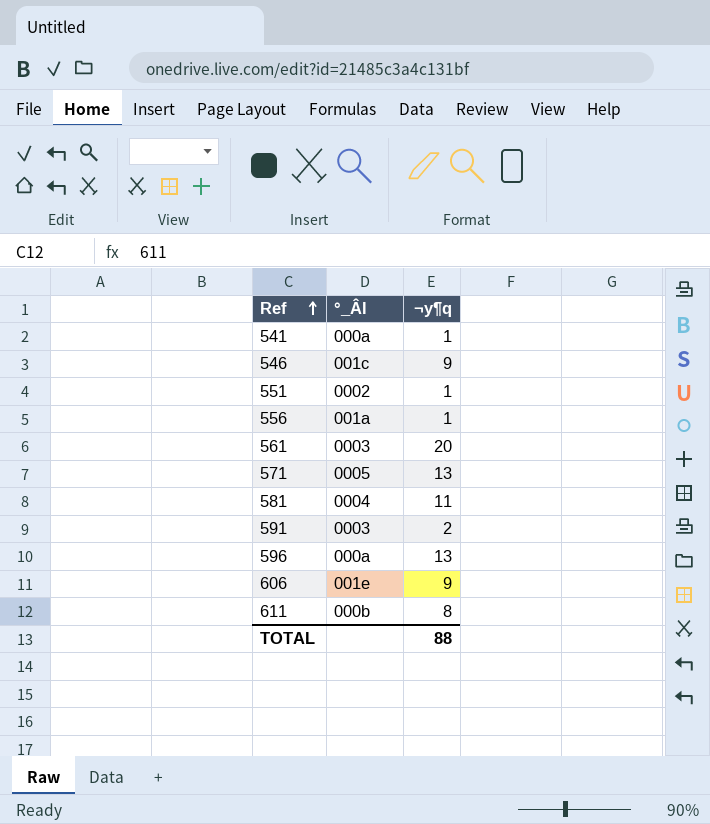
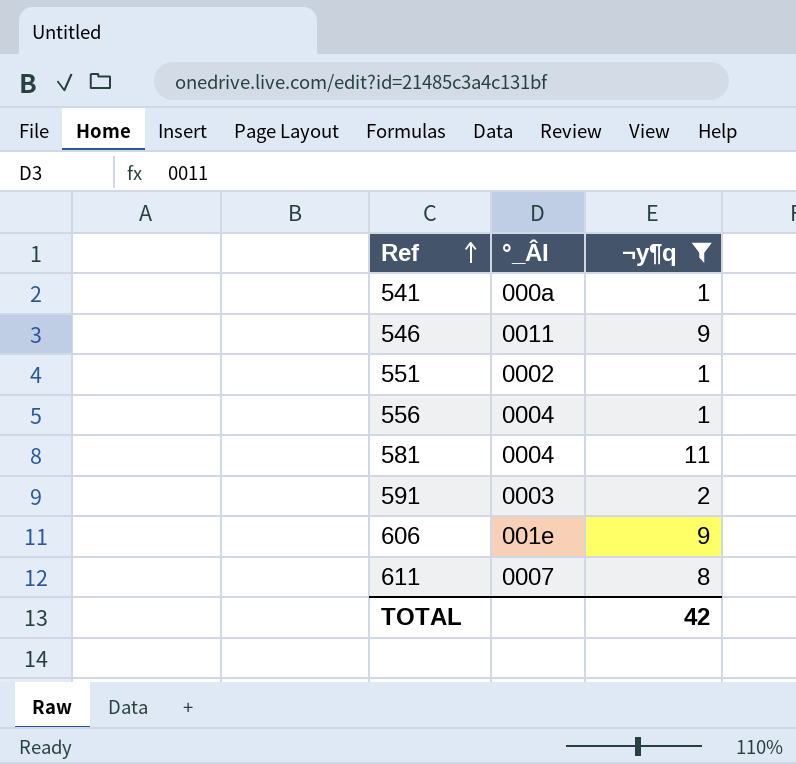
filter: none -> ¬y¶q <= 11
546 | °_ÂI: 001c -> 0011
556 | °_ÂI: 001a -> 0004
611 | °_ÂI: 000b -> 0007
TOTAL | ¬y¶q: 88 -> 42

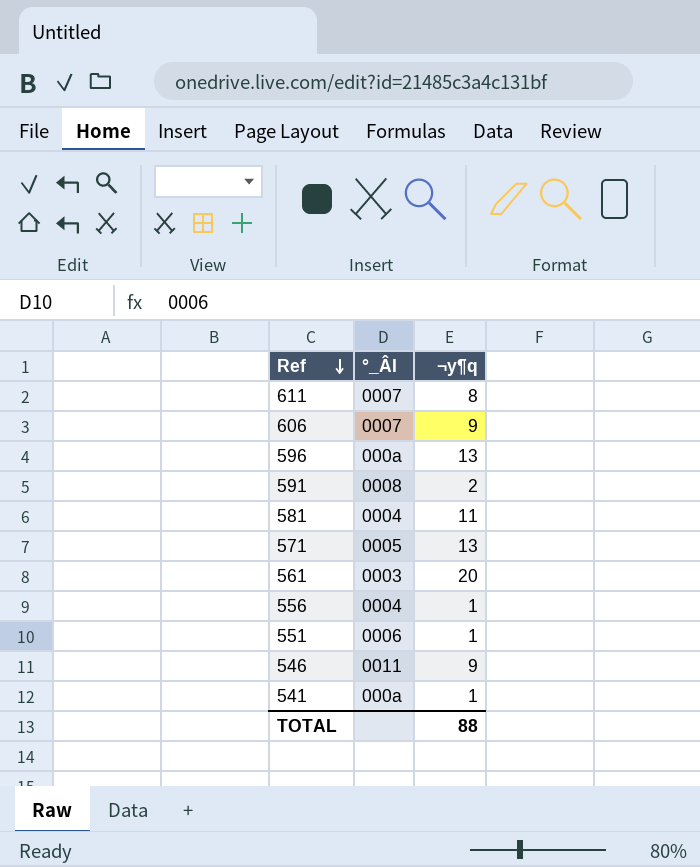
filter: ¬y¶q <= 11 -> none
row order: Ref ascending -> Ref descending
606 | °_ÂI: 001e -> 0007
591 | °_ÂI: 0003 -> 0008
551 | °_ÂI: 0002 -> 0006
TOTAL | ¬y¶q: 42 -> 88

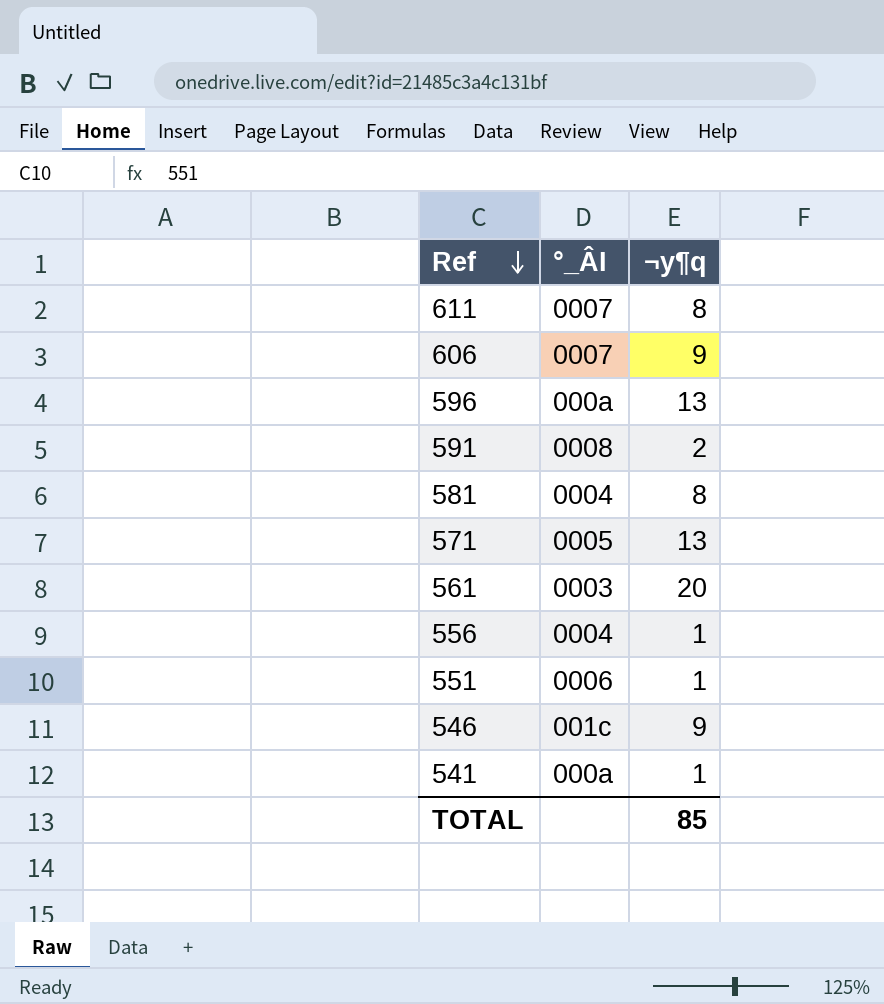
581 | ¬y¶q: 11 -> 8
546 | °_ÂI: 0011 -> 001c
TOTAL | ¬y¶q: 88 -> 85

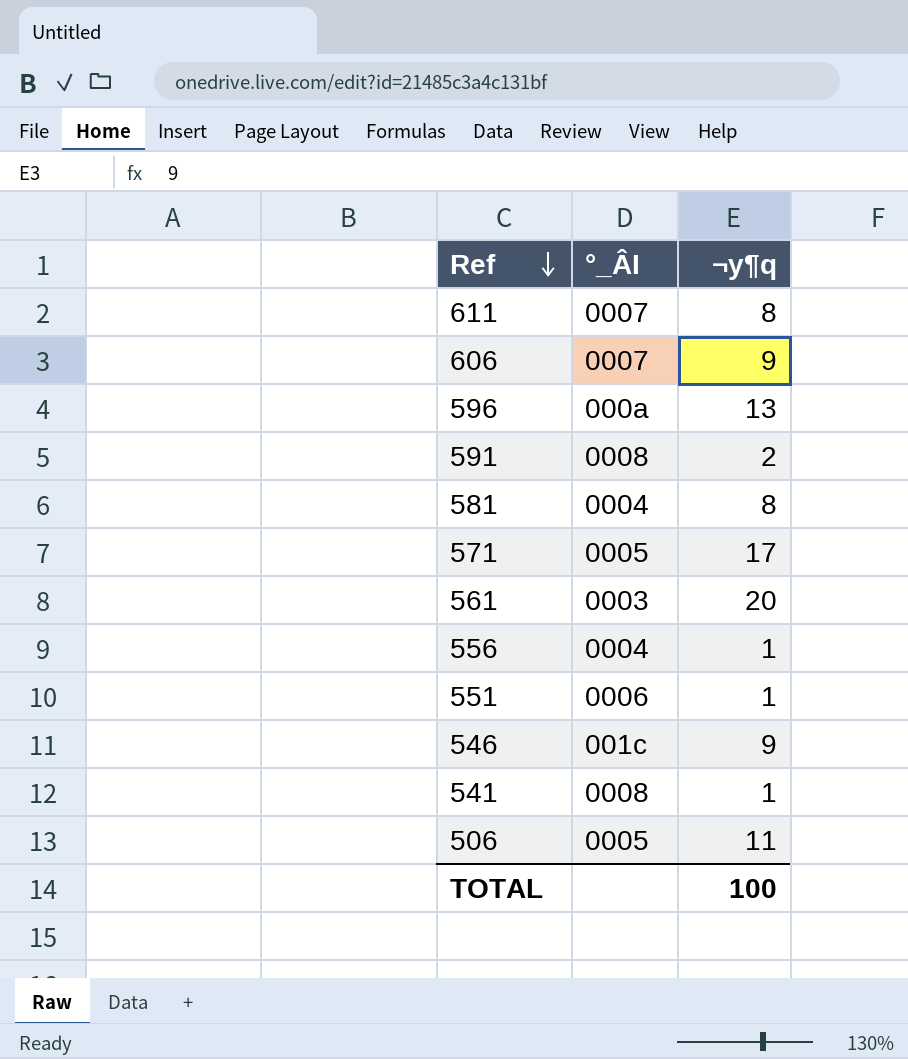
571 | ¬y¶q: 13 -> 17
541 | °_ÂI: 000a -> 0008
row 506: none -> 0005 | 11
TOTAL | ¬y¶q: 85 -> 100

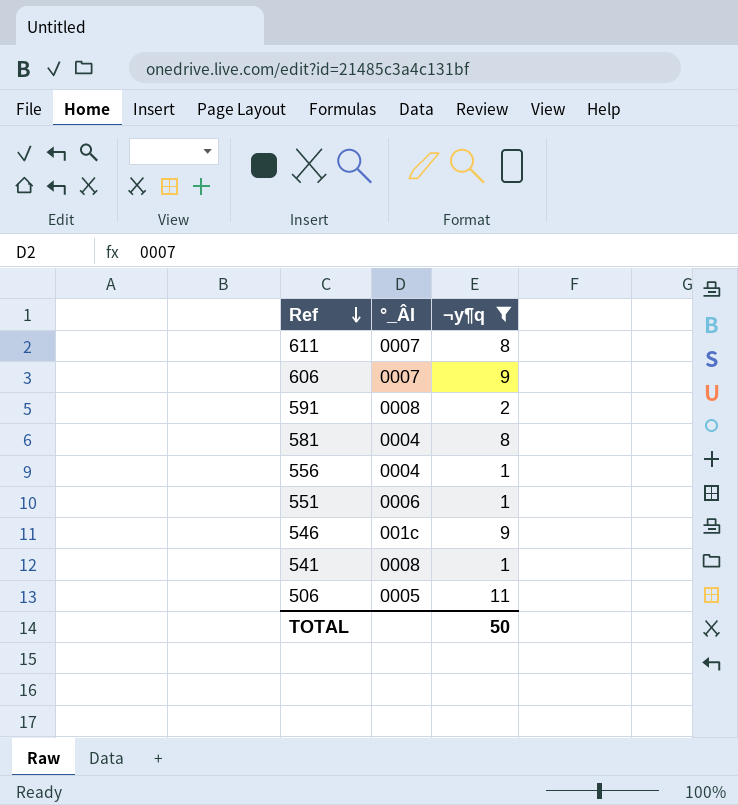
filter: none -> ¬y¶q <= 11
TOTAL | ¬y¶q: 100 -> 50

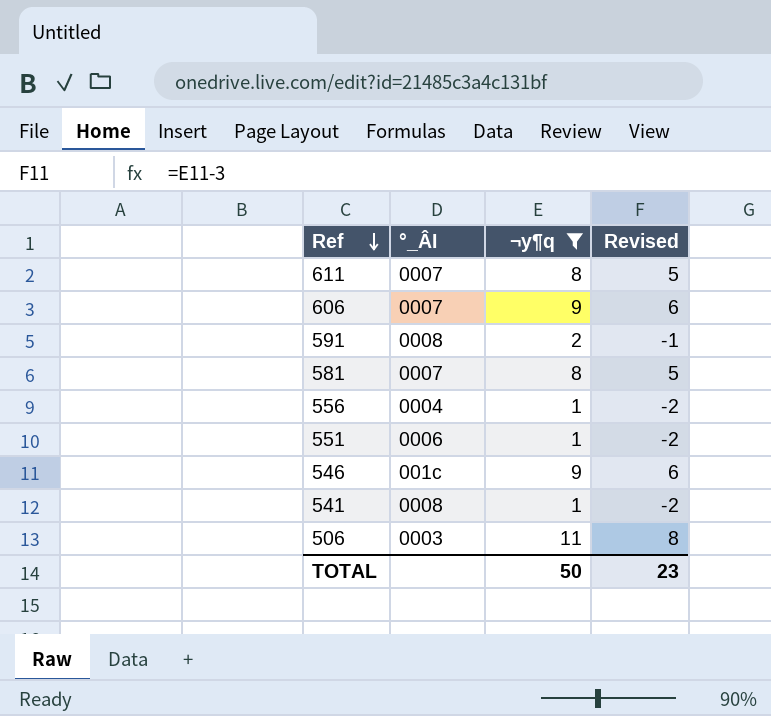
column Revised | formula: none -> [¬y¶q] - 3
581 | °_ÂI: 0004 -> 0007
506 | °_ÂI: 0005 -> 0003

